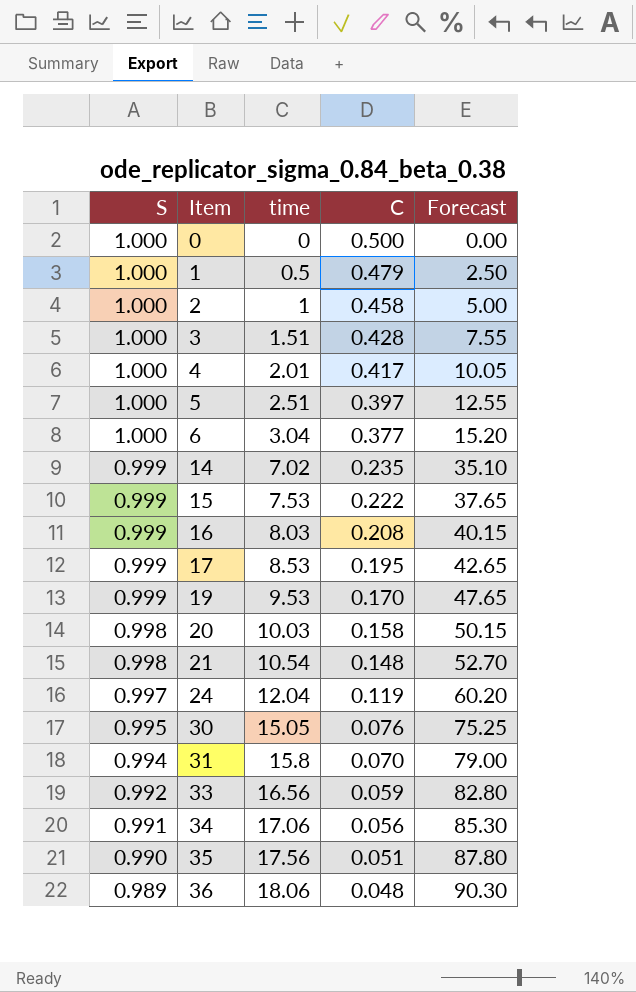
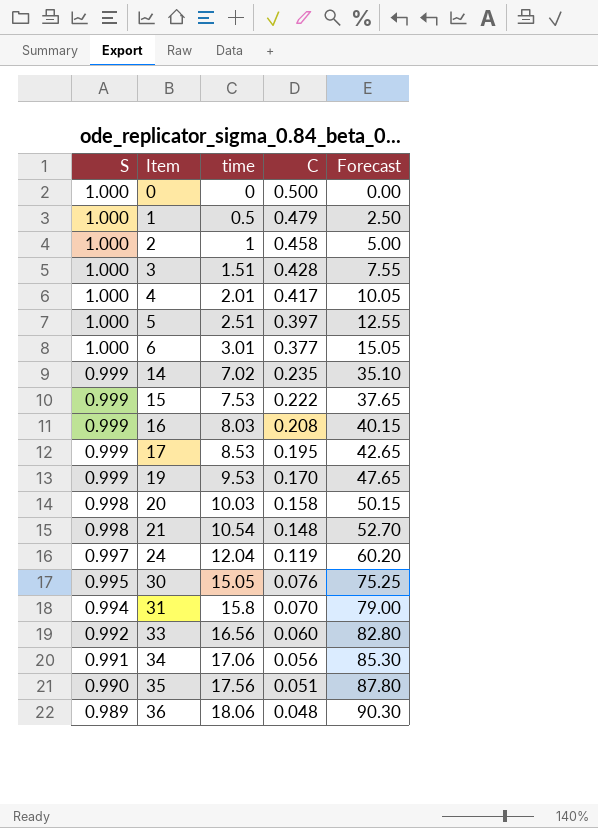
6 | time: 3.04 -> 3.01
6 | Forecast: 15.20 -> 15.05
33 | C: 0.059 -> 0.060

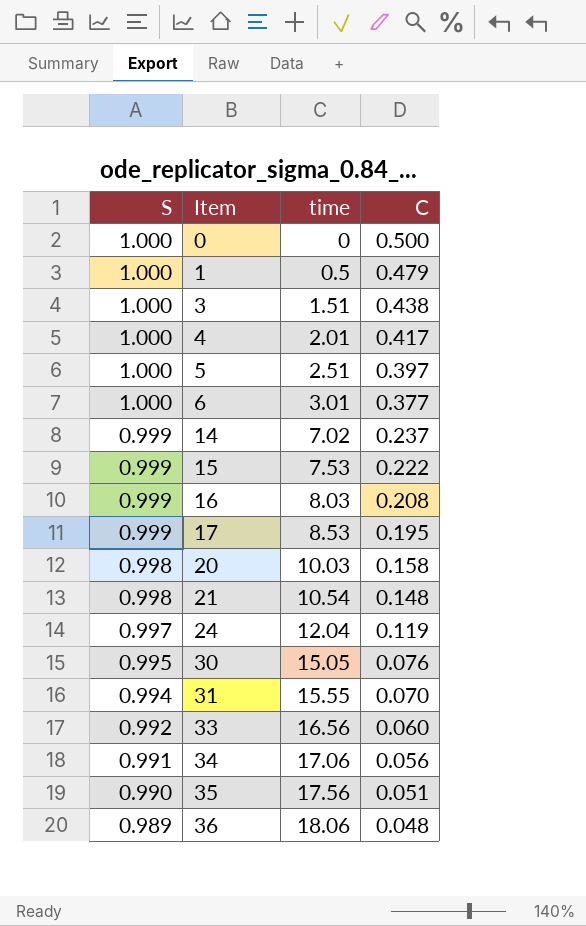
column Forecast | formula: [time] * 5 -> none
row 2: 1.000 | 1 | 0.458 | 5.00 -> none
row 19: 0.999 | 9.53 | 0.170 | 47.65 -> none
3 | C: 0.428 -> 0.438
14 | C: 0.235 -> 0.237
31 | time: 15.8 -> 15.55

